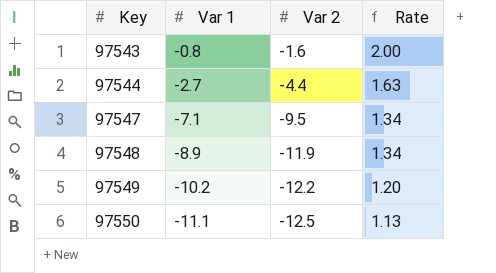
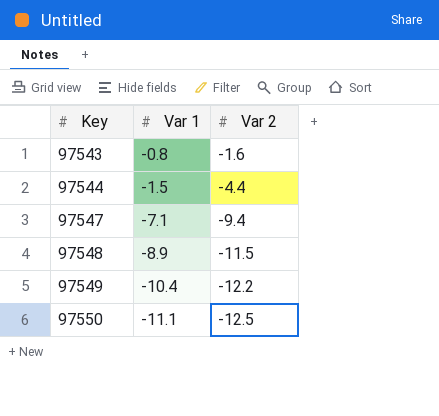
column Rate | formula: [Var 2] / [Var 1] -> none
97544 | Var 1: -2.7 -> -1.5
97547 | Var 2: -9.5 -> -9.4
97548 | Var 2: -11.9 -> -11.5
97549 | Var 1: -10.2 -> -10.4

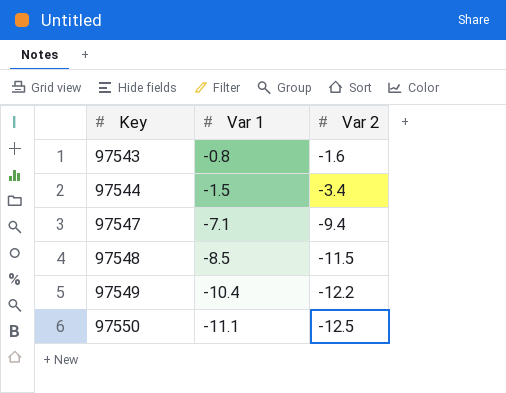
97544 | Var 2: -4.4 -> -3.4
97548 | Var 1: -8.9 -> -8.5

